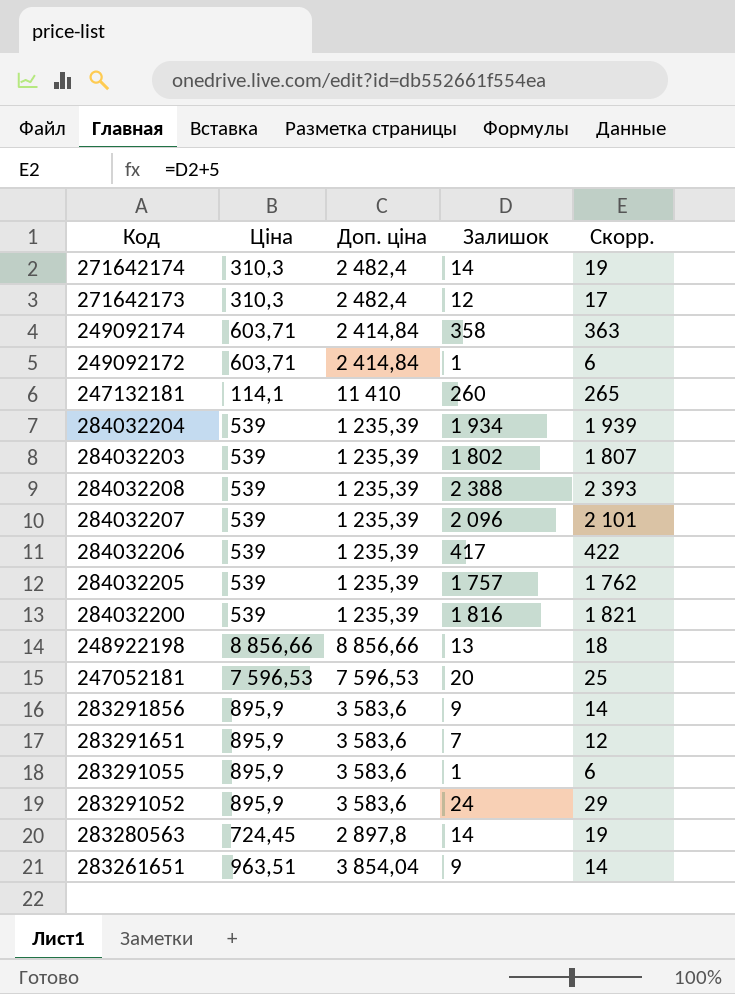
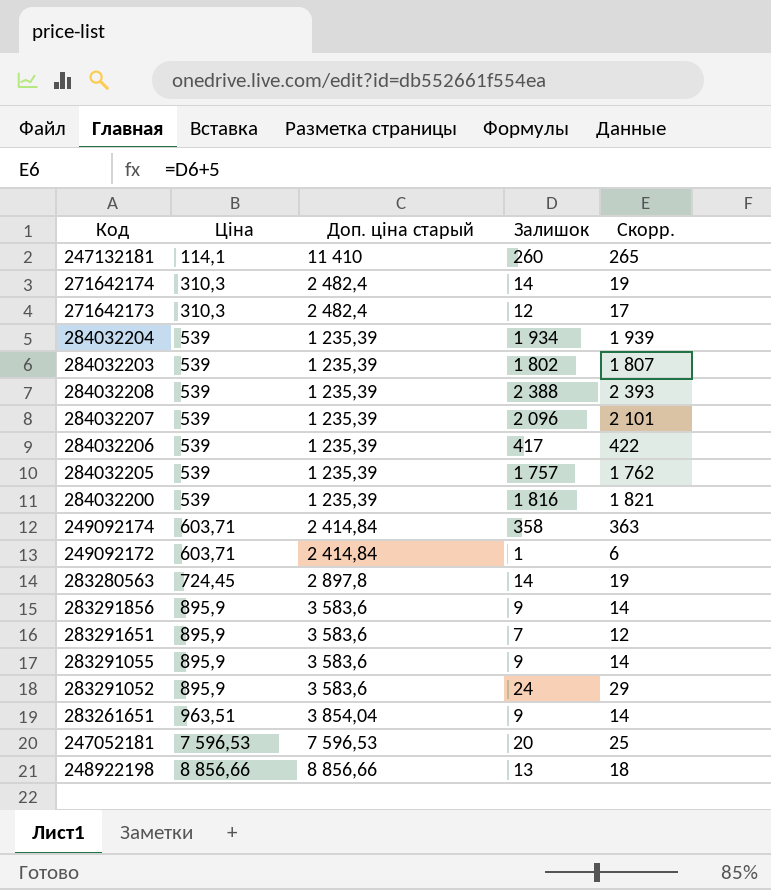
row order: none -> Ціна ascending
column name: Доп. ціна -> Доп. ціна старый
283291055 | Залишок: 1 -> 9
283291055 | Скорр.: 6 -> 14

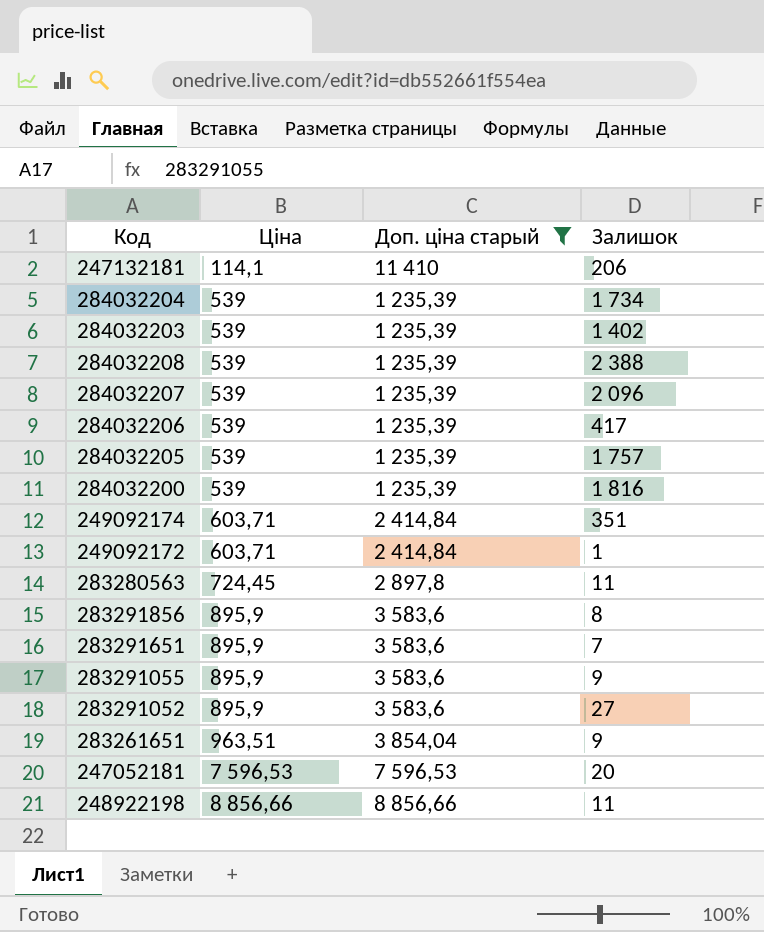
filter: none -> Доп. ціна старый != 2 482,4
column Скорр. | formula: [Залишок] + 5 -> none
247132181 | Залишок: 260 -> 206
284032204 | Залишок: 1 934 -> 1 734
284032203 | Залишок: 1 802 -> 1 402
249092174 | Залишок: 358 -> 351
283280563 | Залишок: 14 -> 11
283291856 | Залишок: 9 -> 8
283291052 | Залишок: 24 -> 27
248922198 | Залишок: 13 -> 11

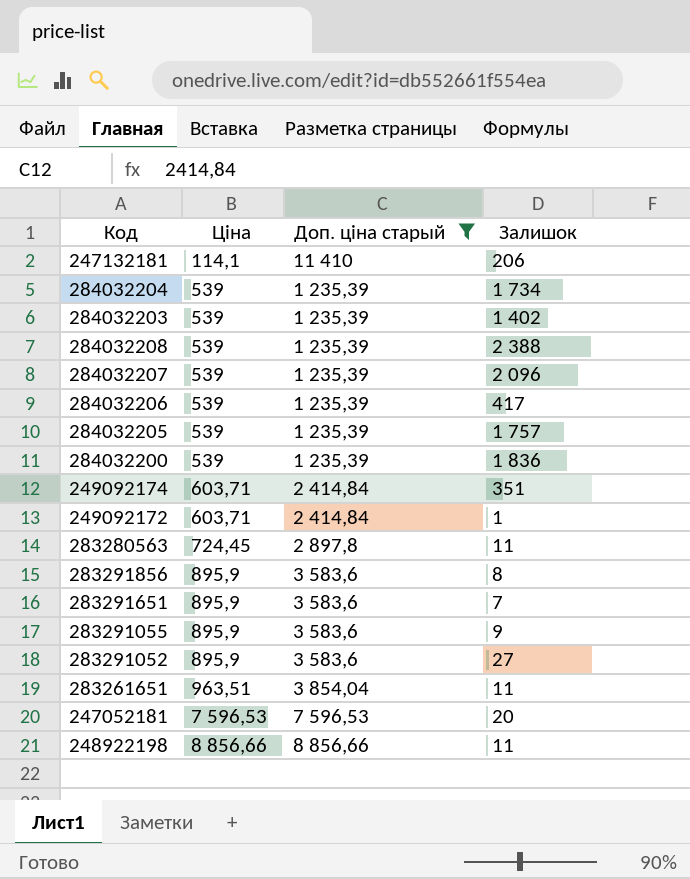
284032200 | Залишок: 1 816 -> 1 836
283261651 | Залишок: 9 -> 11

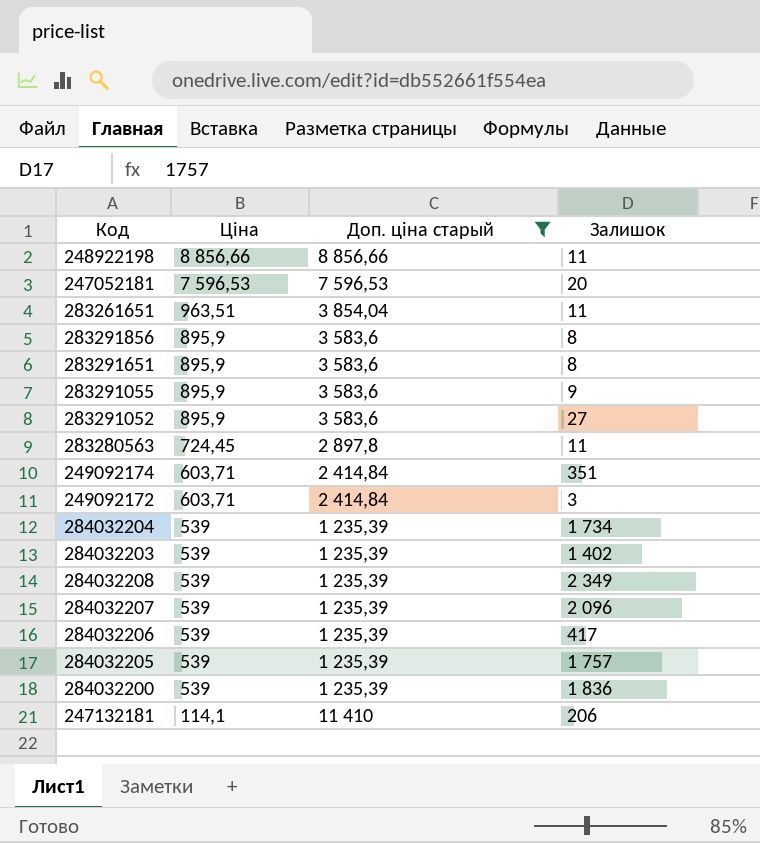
row order: Ціна ascending -> Ціна descending
283291651 | Залишок: 7 -> 8
249092172 | Залишок: 1 -> 3
284032208 | Залишок: 2 388 -> 2 349

